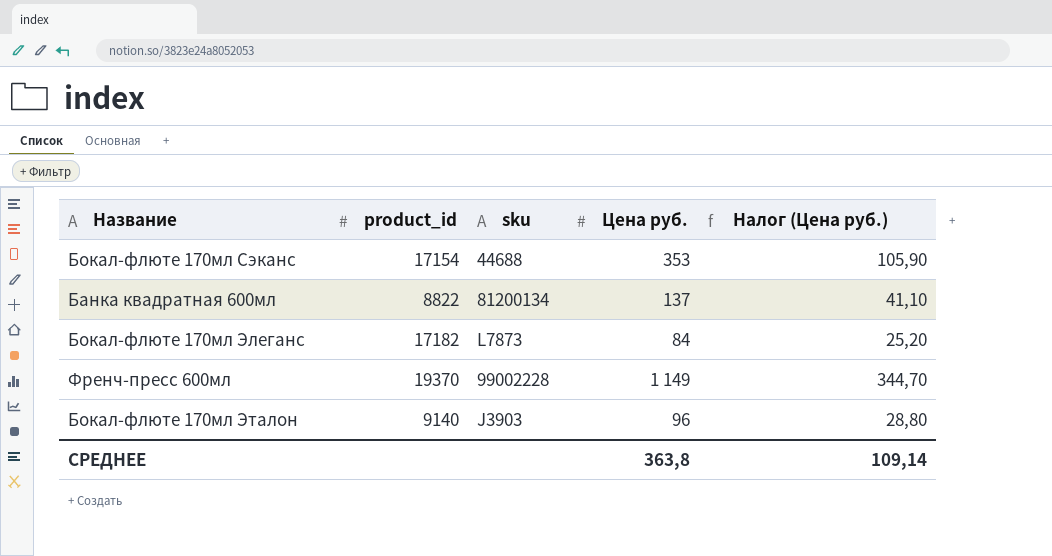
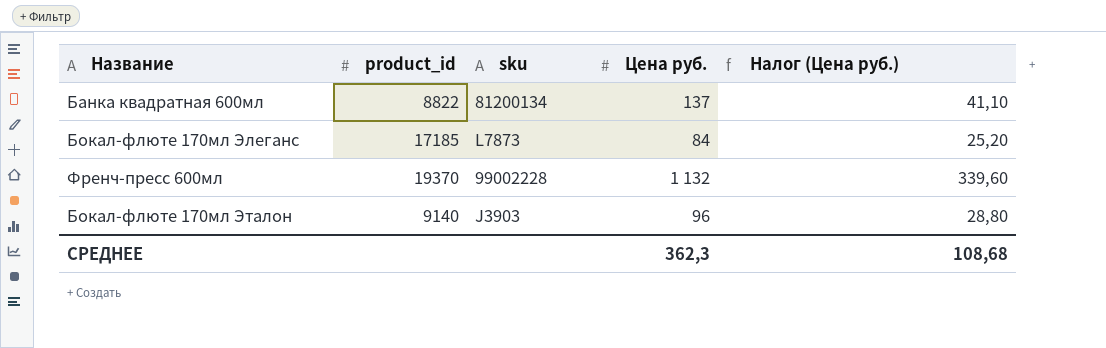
row Бокал-флюте 170мл Сэканс: 17154 | 44688 | 353 | 105,90 -> none
Бокал-флюте 170мл Элеганс | product_id: 17182 -> 17185
Френч-пресс 600мл | Цена руб.: 1 149 -> 1 132
Френч-пресс 600мл | Налог (Цена руб.): 344,70 -> 339,60
СРЕДНЕЕ | Цена руб.: 363,8 -> 362,3
СРЕДНЕЕ | Налог (Цена руб.): 109,14 -> 108,68

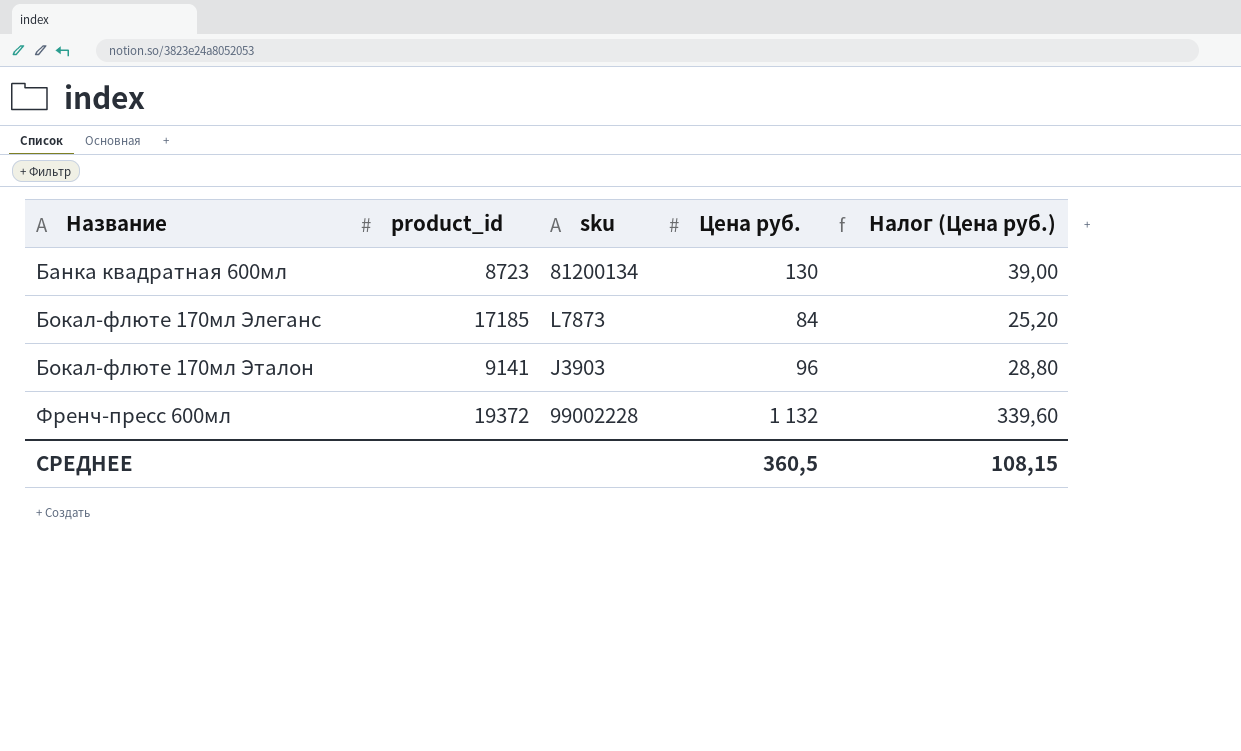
row order: none -> Название ascending
Банка квадратная 600мл | product_id: 8822 -> 8723
Банка квадратная 600мл | Цена руб.: 137 -> 130
Банка квадратная 600мл | Налог (Цена руб.): 41,10 -> 39,00
Бокал-флюте 170мл Эталон | product_id: 9140 -> 9141
Френч-пресс 600мл | product_id: 19370 -> 19372
СРЕДНЕЕ | Цена руб.: 362,3 -> 360,5
СРЕДНЕЕ | Налог (Цена руб.): 108,68 -> 108,15

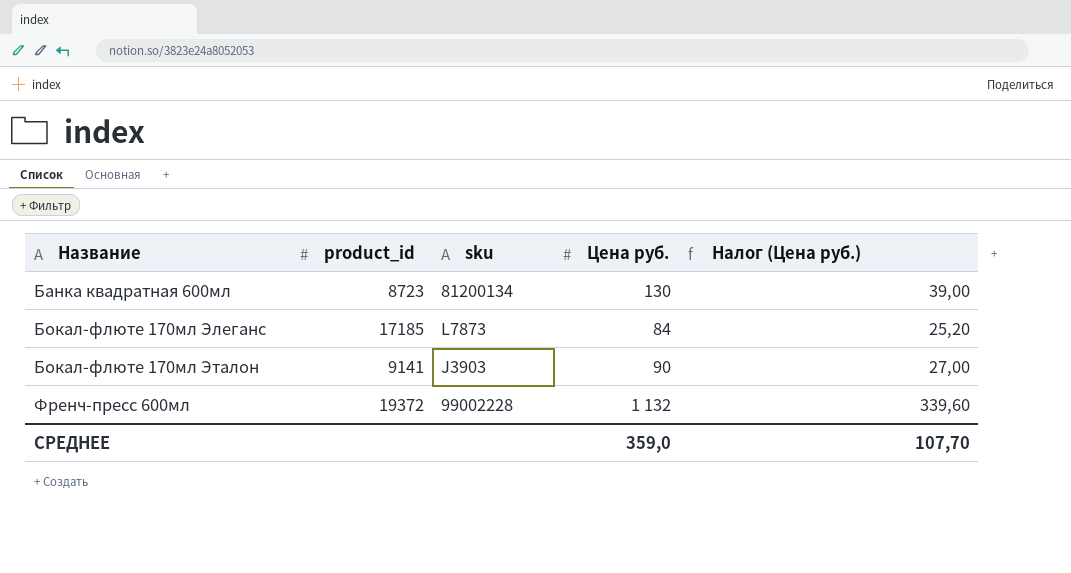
Бокал-флюте 170мл Эталон | Цена руб.: 96 -> 90
Бокал-флюте 170мл Эталон | Налог (Цена руб.): 28,80 -> 27,00
СРЕДНЕЕ | Цена руб.: 360,5 -> 359,0
СРЕДНЕЕ | Налог (Цена руб.): 108,15 -> 107,70

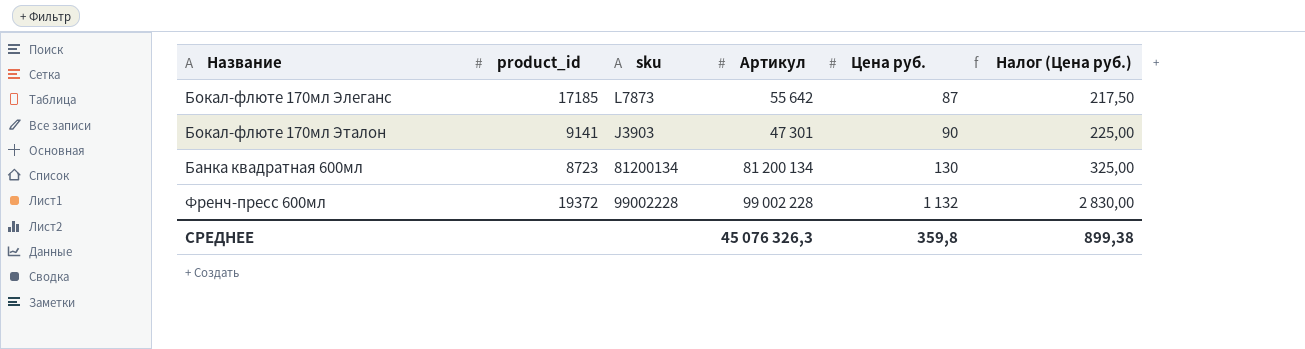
row order: Название ascending -> Цена руб. ascending
column Артикул | position: none -> 4
column Налог (Цена руб.) | formula: [Цена руб.] * 0,3 -> [Цена руб.] * 2,5
Бокал-флюте 170мл Элеганс | Цена руб.: 84 -> 87
СРЕДНЕЕ | Цена руб.: 359,0 -> 359,8
СРЕДНЕЕ | Налог (Цена руб.): 107,70 -> 899,38

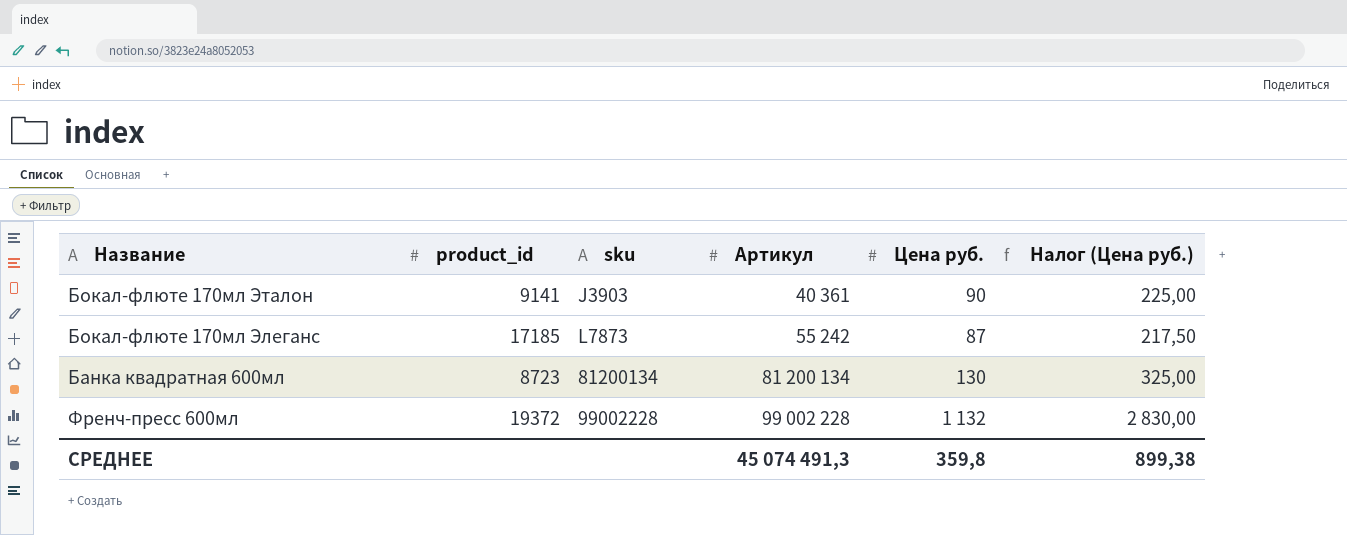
row order: Цена руб. ascending -> Артикул ascending
Бокал-флюте 170мл Эталон | Артикул: 47 301 -> 40 361
Бокал-флюте 170мл Элеганс | Артикул: 55 642 -> 55 242
СРЕДНЕЕ | Артикул: 45 076 326,3 -> 45 074 491,3

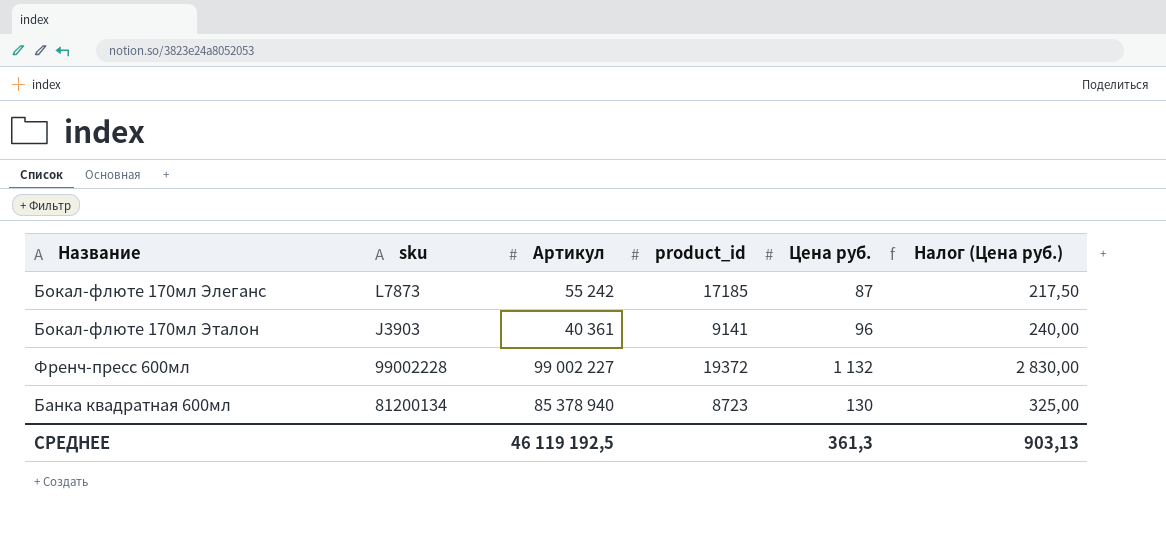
row order: Артикул ascending -> sku descending
column product_id | position: 2 -> 4
Бокал-флюте 170мл Эталон | Цена руб.: 90 -> 96
Бокал-флюте 170мл Эталон | Налог (Цена руб.): 225,00 -> 240,00
Френч-пресс 600мл | Артикул: 99 002 228 -> 99 002 227
Банка квадратная 600мл | Артикул: 81 200 134 -> 85 378 940
СРЕДНЕЕ | Артикул: 45 074 491,3 -> 46 119 192,5
СРЕДНЕЕ | Цена руб.: 359,8 -> 361,3
СРЕДНЕЕ | Налог (Цена руб.): 899,38 -> 903,13

